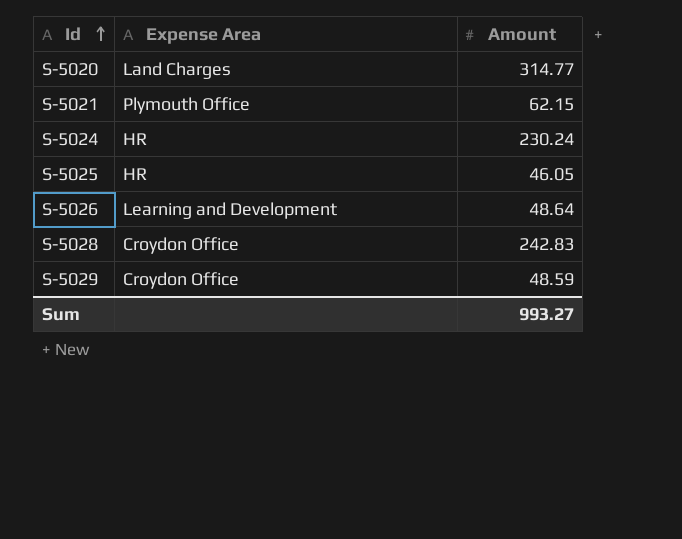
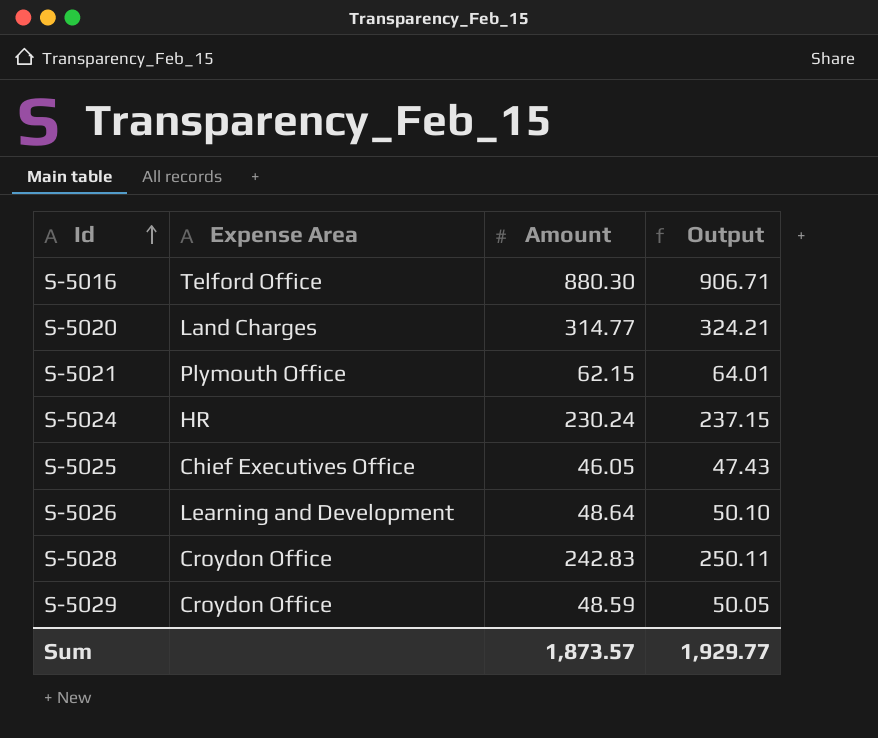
column Output | formula: none -> [Amount] * 1.03
row S-5016: none -> Telford Office | 880.30 | 906.71
S-5025 | Expense Area: HR -> Chief Executives Office
Sum | Amount: 993.27 -> 1,873.57

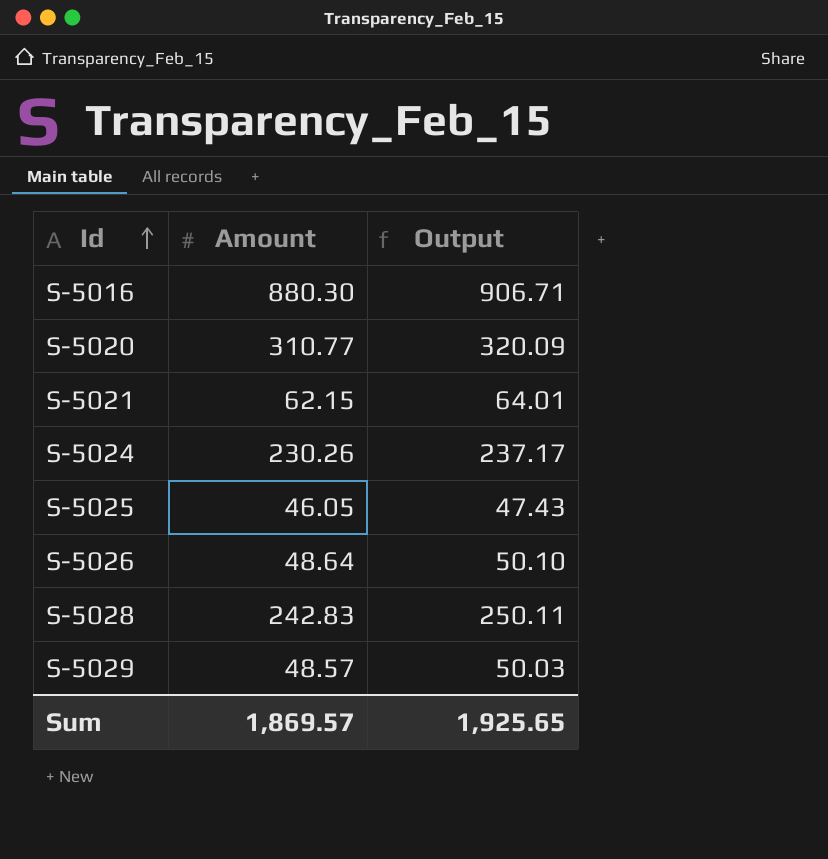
column Expense Area | position: 2 -> none
S-5020 | Amount: 314.77 -> 310.77
S-5020 | Output: 324.21 -> 320.09
S-5024 | Amount: 230.24 -> 230.26
S-5024 | Output: 237.15 -> 237.17
S-5029 | Amount: 48.59 -> 48.57
S-5029 | Output: 50.05 -> 50.03
Sum | Amount: 1,873.57 -> 1,869.57
Sum | Output: 1,929.77 -> 1,925.65

